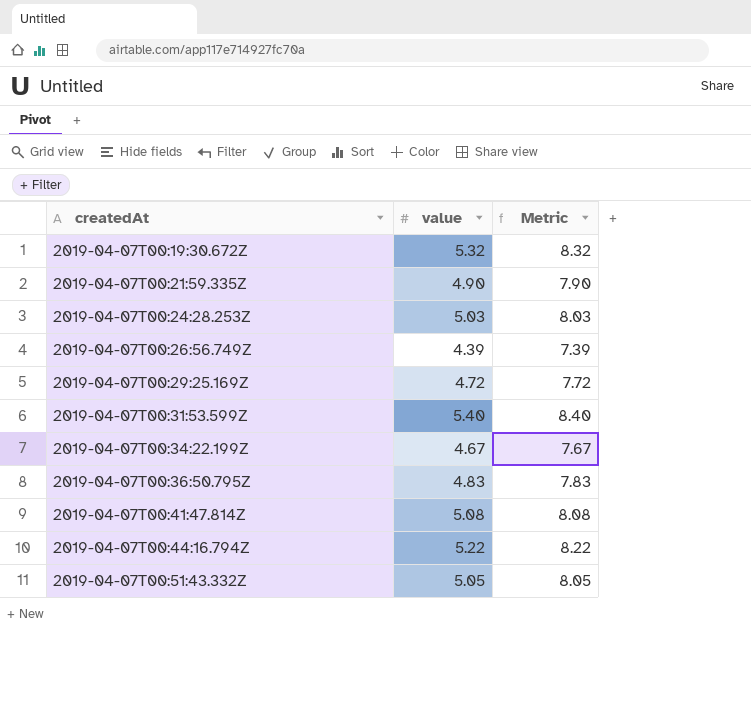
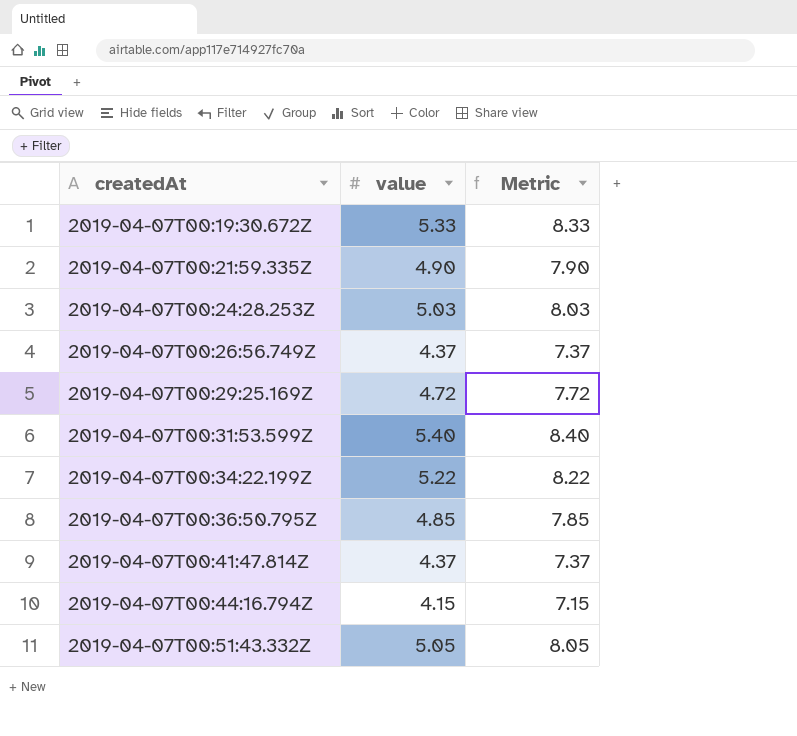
2019-04-07T00:19:30.672Z | value: 5.32 -> 5.33
2019-04-07T00:19:30.672Z | Metric: 8.32 -> 8.33
2019-04-07T00:26:56.749Z | value: 4.39 -> 4.37
2019-04-07T00:26:56.749Z | Metric: 7.39 -> 7.37
2019-04-07T00:34:22.199Z | value: 4.67 -> 5.22
2019-04-07T00:34:22.199Z | Metric: 7.67 -> 8.22
2019-04-07T00:36:50.795Z | value: 4.83 -> 4.85
2019-04-07T00:36:50.795Z | Metric: 7.83 -> 7.85
2019-04-07T00:41:47.814Z | value: 5.08 -> 4.37
2019-04-07T00:41:47.814Z | Metric: 8.08 -> 7.37
2019-04-07T00:44:16.794Z | value: 5.22 -> 4.15
2019-04-07T00:44:16.794Z | Metric: 8.22 -> 7.15

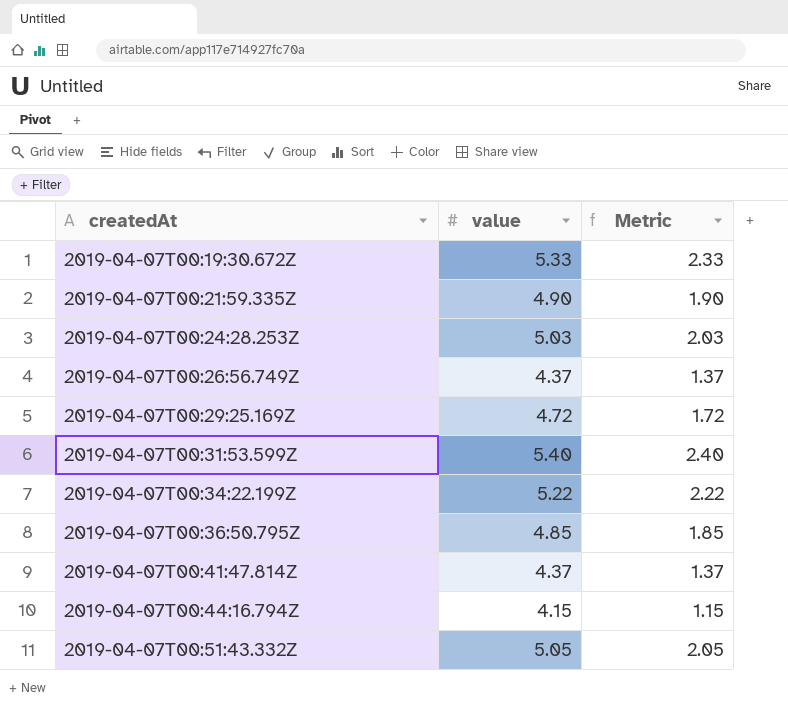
column Metric | formula: [value] + 3 -> [value] - 3

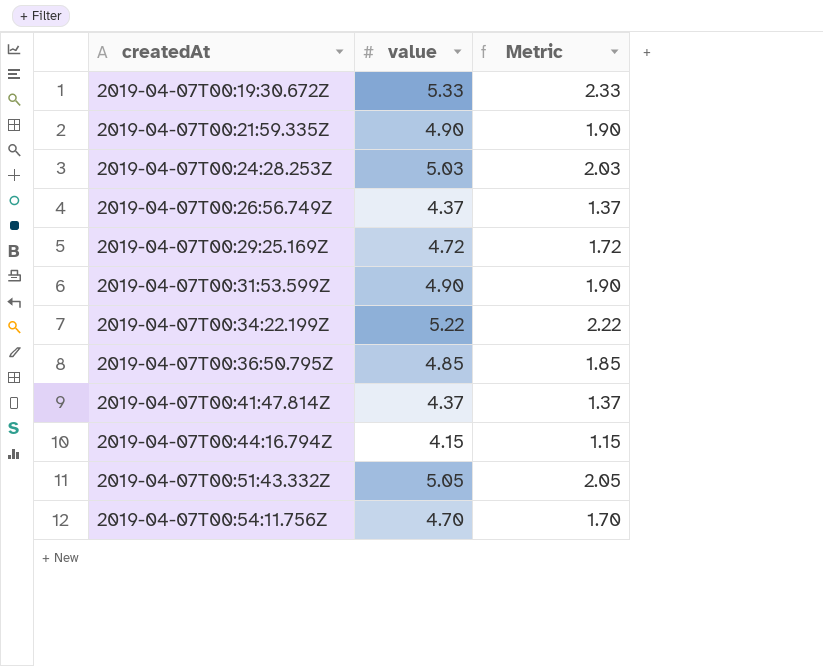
2019-04-07T00:31:53.599Z | value: 5.40 -> 4.90
2019-04-07T00:31:53.599Z | Metric: 2.40 -> 1.90
row 2019-04-07T00:54:11.756Z: none -> 4.70 | 1.70

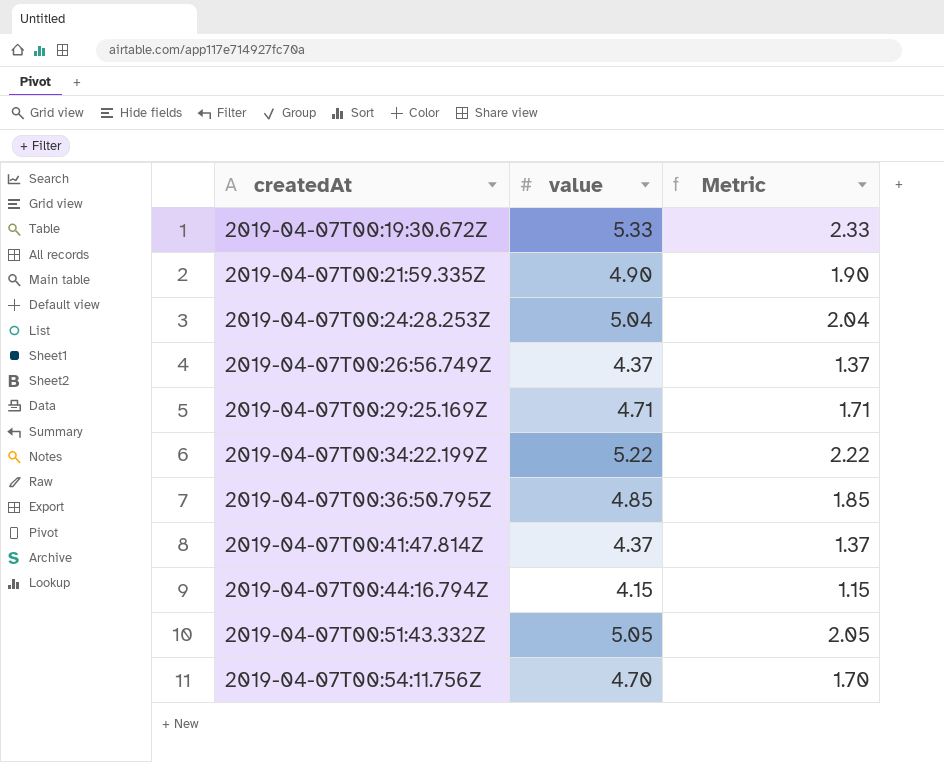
row 2019-04-07T00:31:53.599Z: 4.90 | 1.90 -> none
2019-04-07T00:24:28.253Z | value: 5.03 -> 5.04
2019-04-07T00:24:28.253Z | Metric: 2.03 -> 2.04
2019-04-07T00:29:25.169Z | value: 4.72 -> 4.71
2019-04-07T00:29:25.169Z | Metric: 1.72 -> 1.71

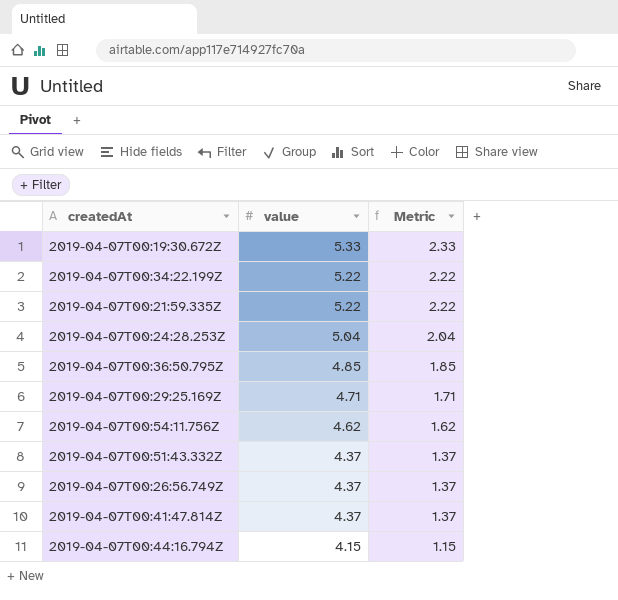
row order: createdAt ascending -> value descending
2019-04-07T00:21:59.335Z | value: 4.90 -> 5.22
2019-04-07T00:21:59.335Z | Metric: 1.90 -> 2.22
2019-04-07T00:54:11.756Z | value: 4.70 -> 4.62
2019-04-07T00:54:11.756Z | Metric: 1.70 -> 1.62
2019-04-07T00:51:43.332Z | value: 5.05 -> 4.37
2019-04-07T00:51:43.332Z | Metric: 2.05 -> 1.37

